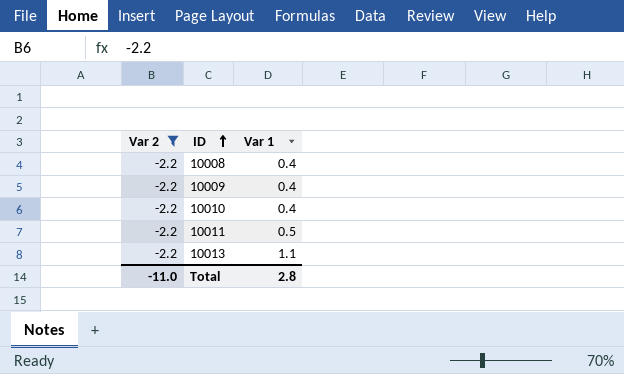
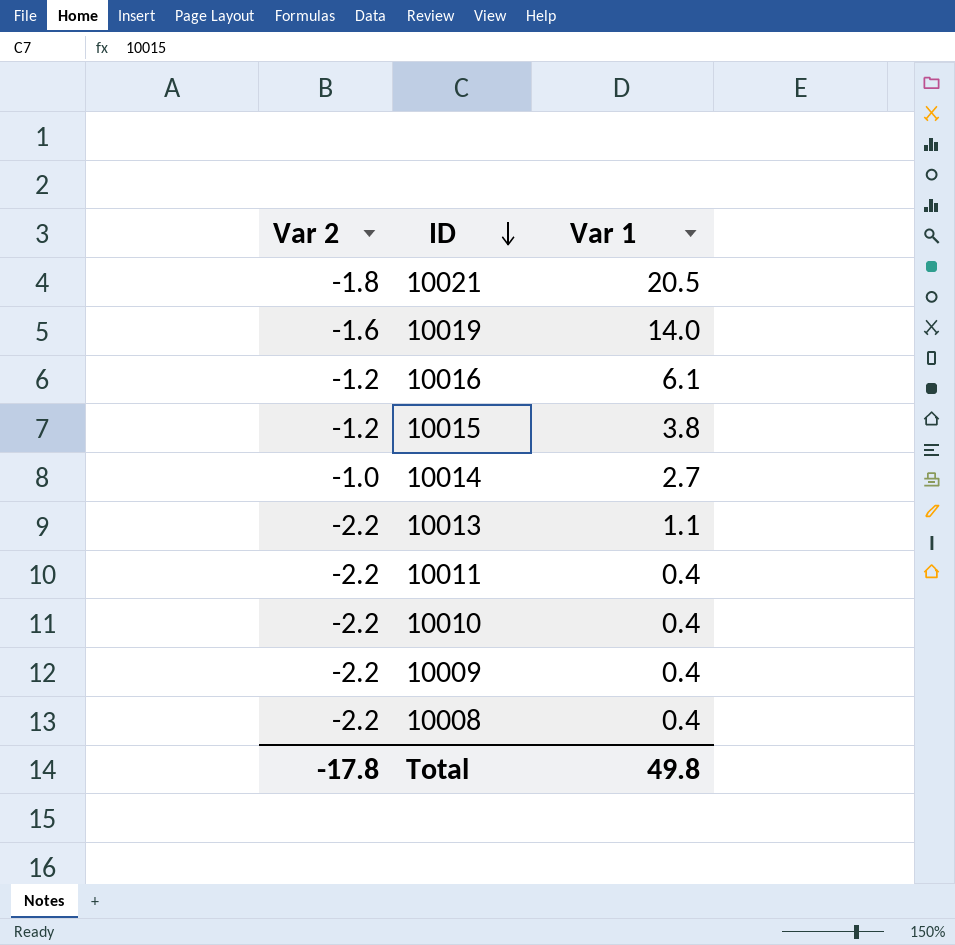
filter: Var 2 = -2.2 -> none
row order: ID ascending -> ID descending
10011 | Var 1: 0.5 -> 0.4
Total | Var 2: -11.0 -> -17.8
Total | Var 1: 2.8 -> 49.8

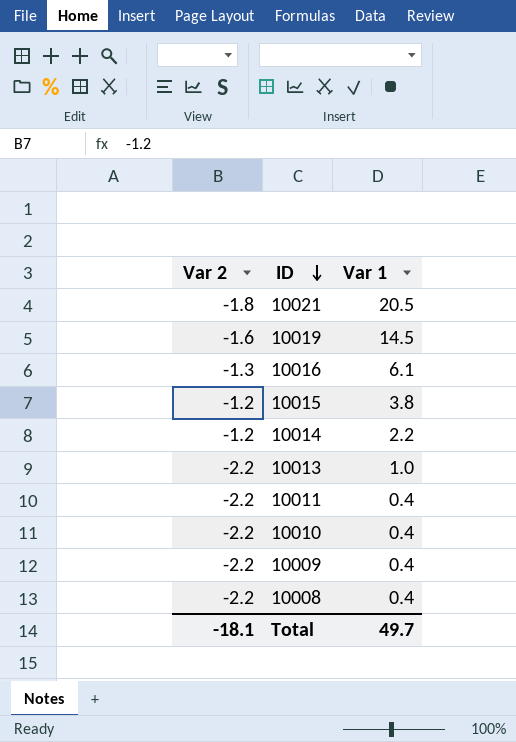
10019 | Var 1: 14.0 -> 14.5
10016 | Var 2: -1.2 -> -1.3
10014 | Var 2: -1.0 -> -1.2
10014 | Var 1: 2.7 -> 2.2
10013 | Var 1: 1.1 -> 1.0
Total | Var 2: -17.8 -> -18.1
Total | Var 1: 49.8 -> 49.7

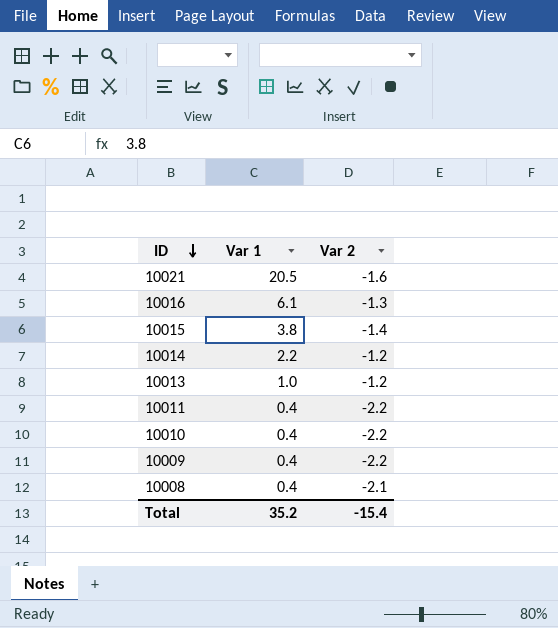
column Var 2 | position: 1 -> 3
row 10019: -1.6 | 14.5 -> none
10021 | Var 2: -1.8 -> -1.6
10015 | Var 2: -1.2 -> -1.4
10013 | Var 2: -2.2 -> -1.2
10008 | Var 2: -2.2 -> -2.1
Total | Var 1: 49.7 -> 35.2
Total | Var 2: -18.1 -> -15.4

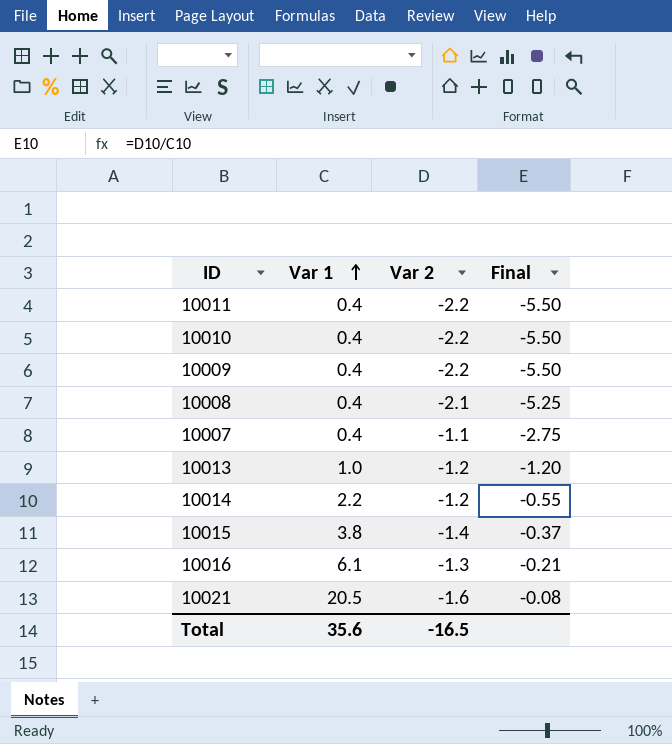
row order: ID descending -> Var 1 ascending
column Final | formula: none -> [Var 2] / [Var 1]
row 10007: none -> 0.4 | -1.1 | -2.75
Total | Var 1: 35.2 -> 35.6
Total | Var 2: -15.4 -> -16.5

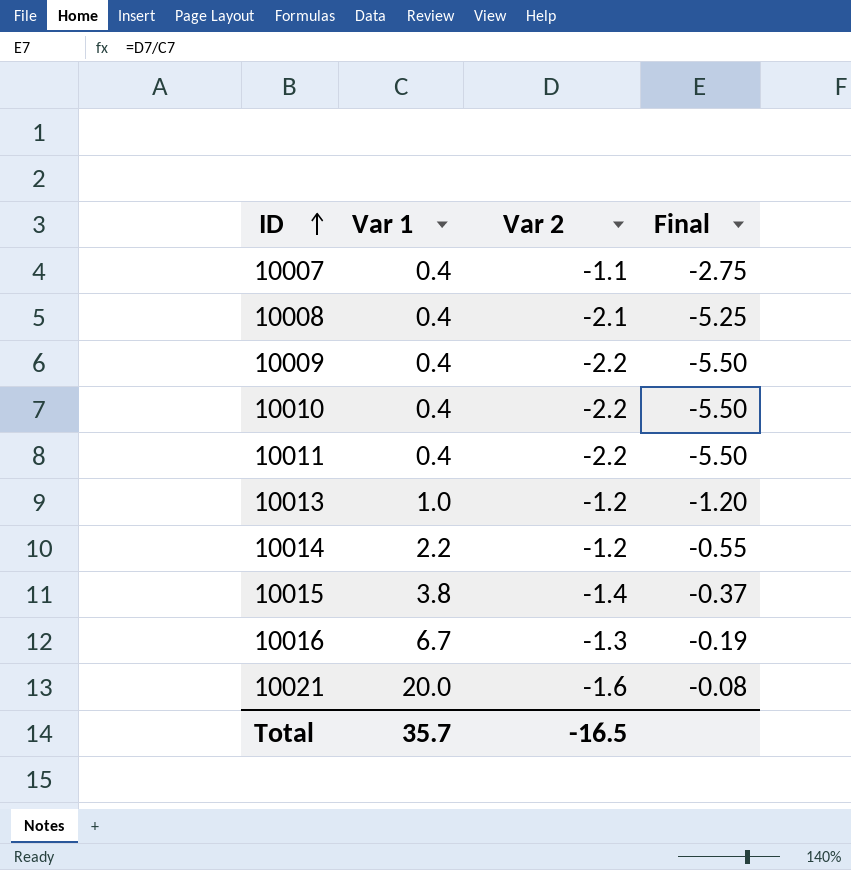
row order: Var 1 ascending -> ID ascending
10016 | Var 1: 6.1 -> 6.7
10016 | Final: -0.21 -> -0.19
10021 | Var 1: 20.5 -> 20.0
Total | Var 1: 35.6 -> 35.7

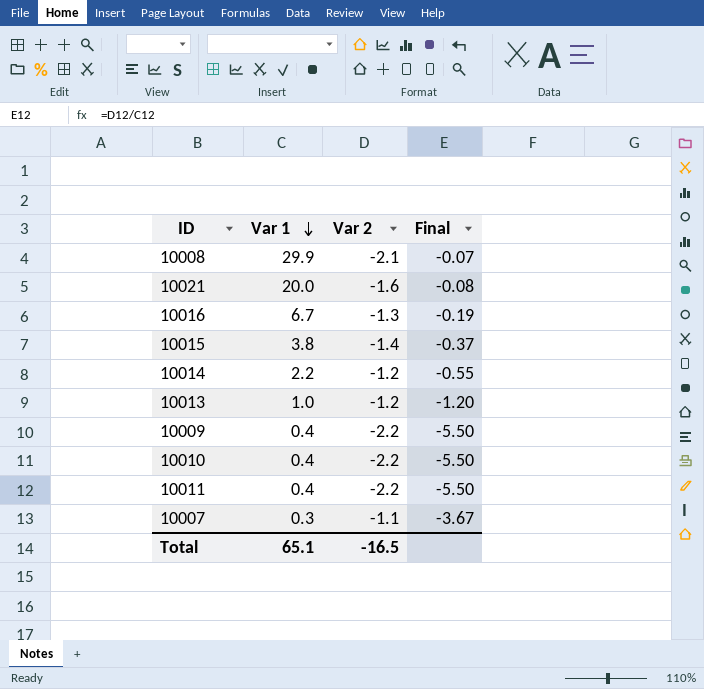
row order: ID ascending -> Var 1 descending
10008 | Var 1: 0.4 -> 29.9
10008 | Final: -5.25 -> -0.07
10007 | Var 1: 0.4 -> 0.3
10007 | Final: -2.75 -> -3.67
Total | Var 1: 35.7 -> 65.1

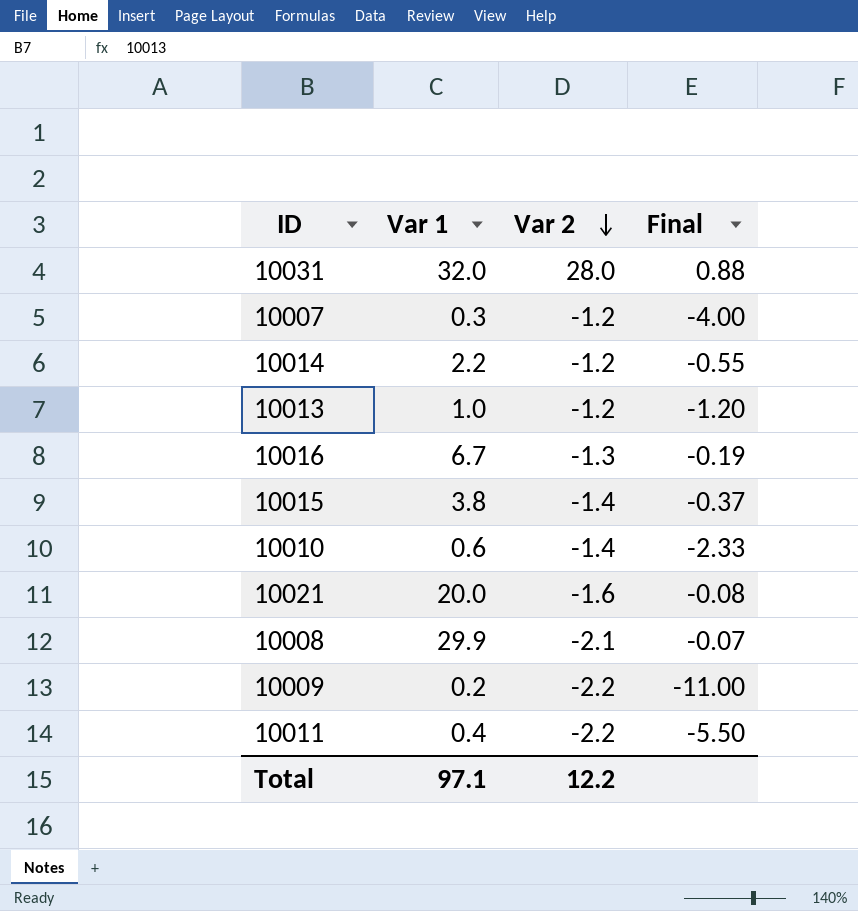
row order: Var 1 descending -> Var 2 descending
row 10031: none -> 32.0 | 28.0 | 0.88
10007 | Var 2: -1.1 -> -1.2
10007 | Final: -3.67 -> -4.00
10010 | Var 1: 0.4 -> 0.6
10010 | Var 2: -2.2 -> -1.4
10010 | Final: -5.50 -> -2.33
10009 | Var 1: 0.4 -> 0.2
10009 | Final: -5.50 -> -11.00
Total | Var 1: 65.1 -> 97.1
Total | Var 2: -16.5 -> 12.2

